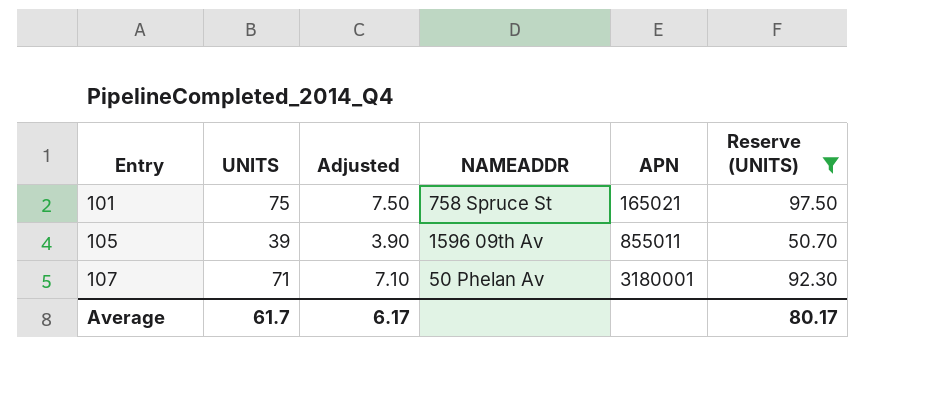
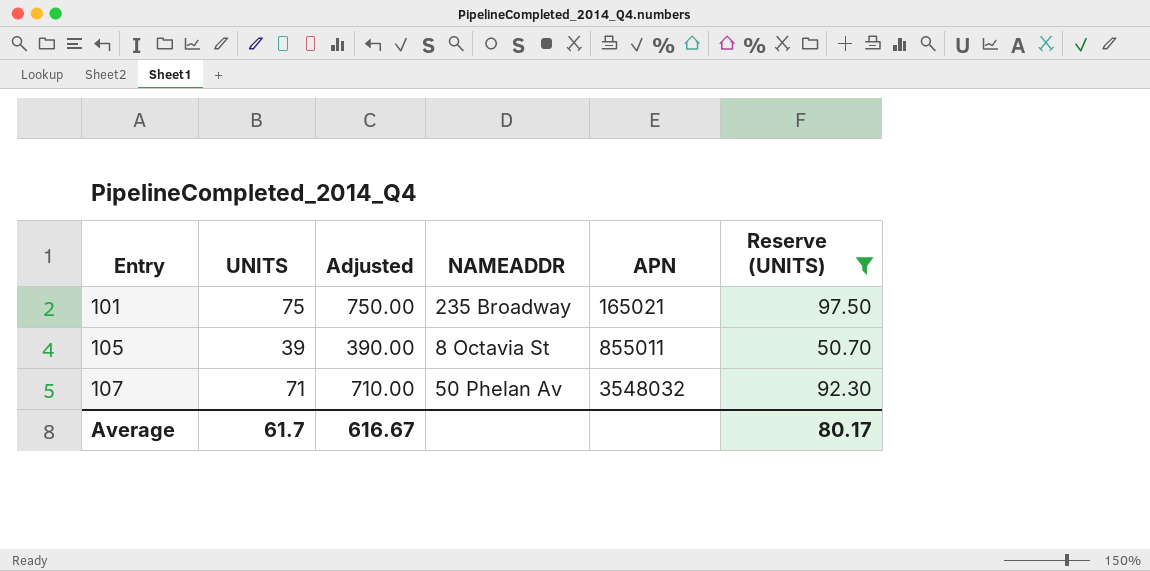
column Adjusted | formula: [UNITS] * 0.1 -> [UNITS] * 10
101 | NAMEADDR: 758 Spruce St -> 235 Broadway
105 | NAMEADDR: 1596 09th Av -> 8 Octavia St
107 | APN: 3180001 -> 3548032
Average | Adjusted: 6.17 -> 616.67

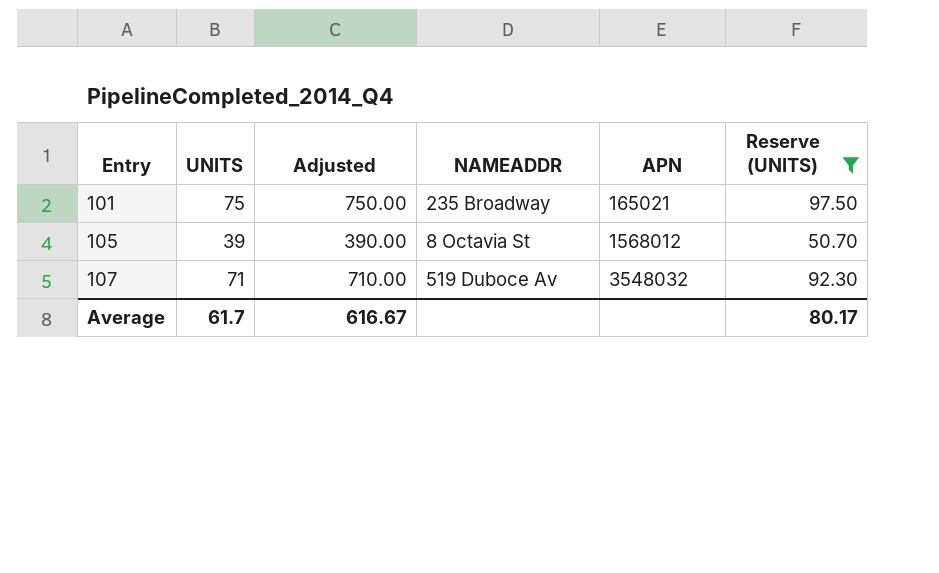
105 | APN: 855011 -> 1568012
107 | NAMEADDR: 50 Phelan Av -> 519 Duboce Av

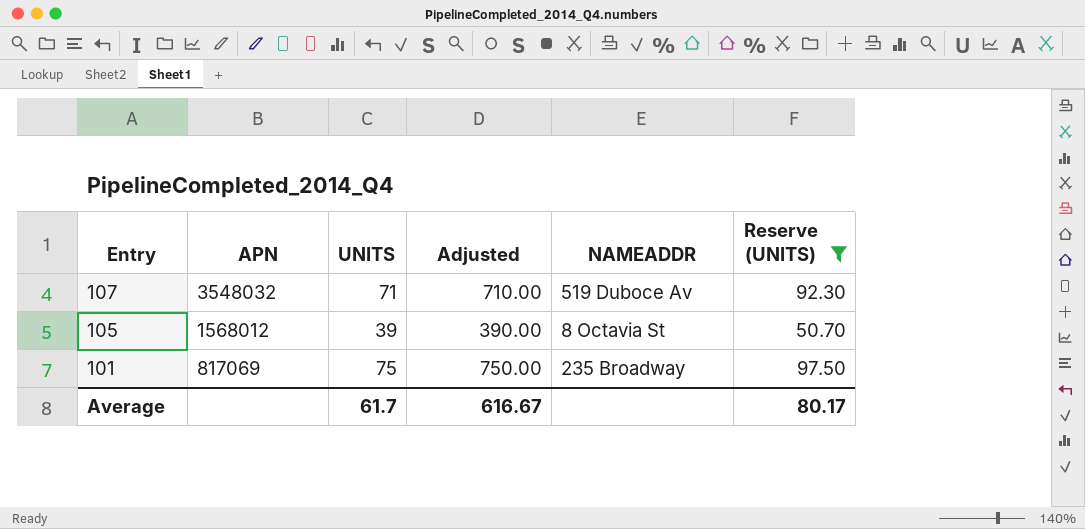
row order: Entry ascending -> Entry descending
column APN | position: 5 -> 2
101 | APN: 165021 -> 817069

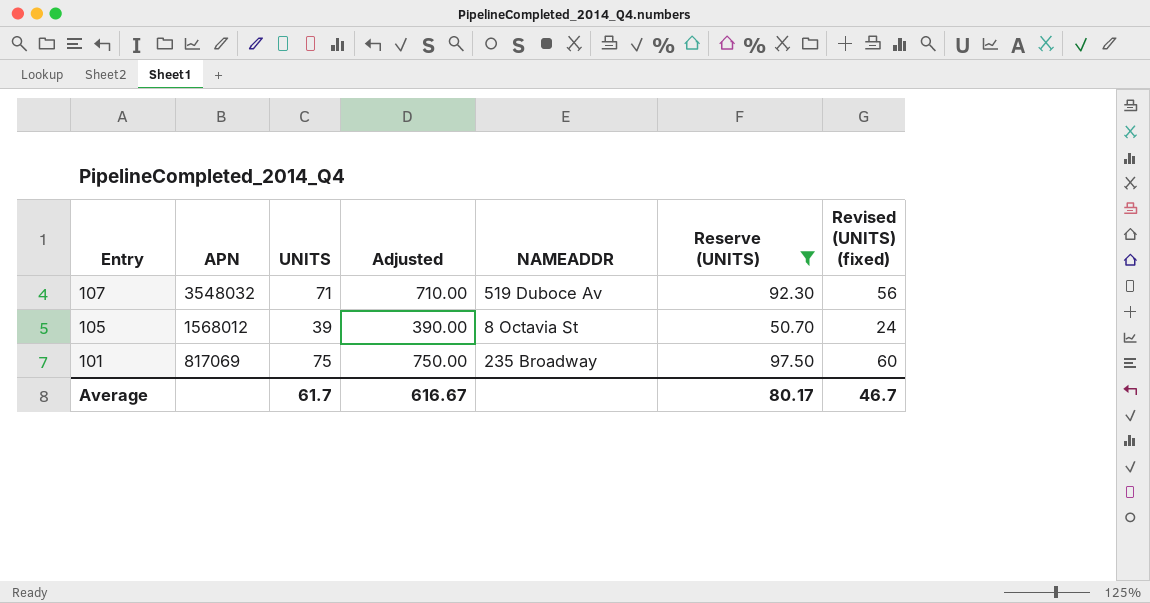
column Revised (UNITS) (fixed) | formula: none -> [UNITS] - 15

